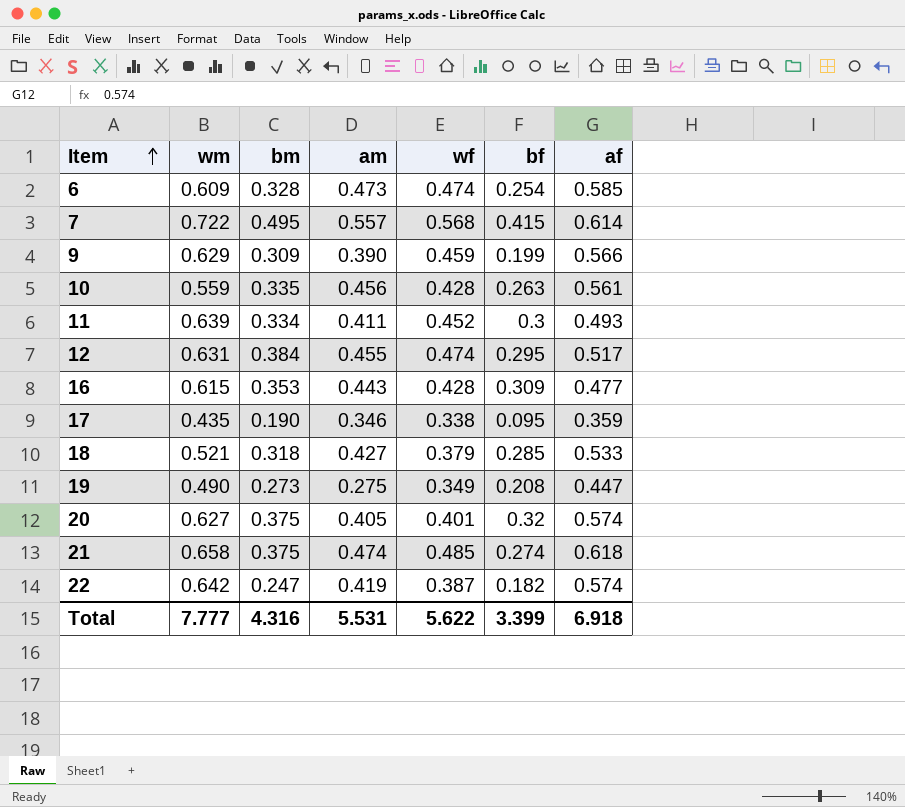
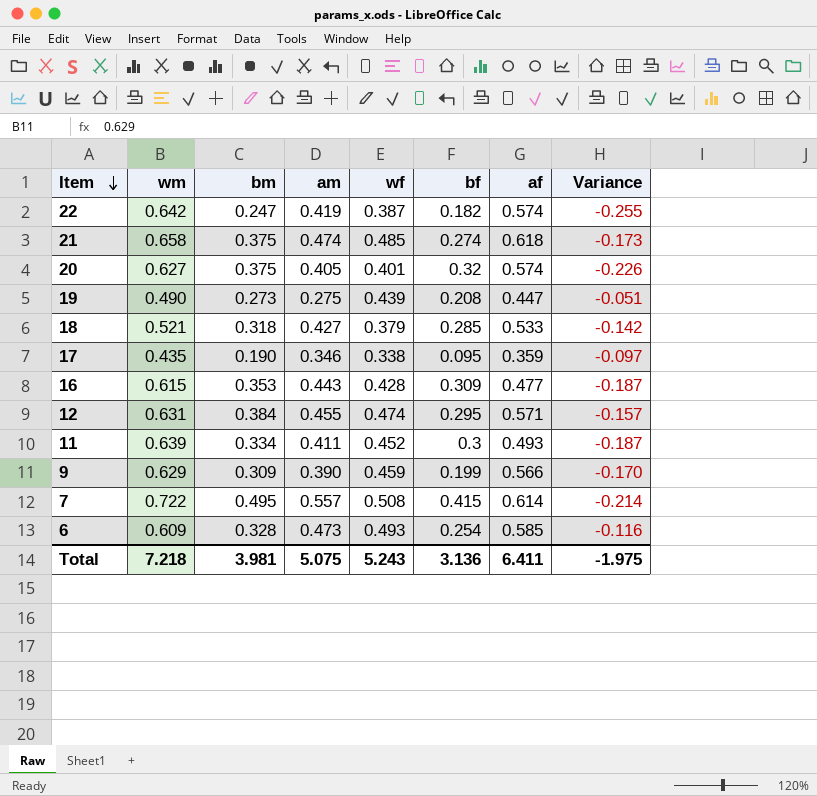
row order: Item ascending -> Item descending
column Variance | formula: none -> [wf] - [wm]
row 10: 0.559 | 0.335 | 0.456 | 0.428 | 0.263 | 0.561 -> none
19 | wf: 0.349 -> 0.439
12 | af: 0.517 -> 0.571
7 | wf: 0.568 -> 0.508
6 | wf: 0.474 -> 0.493
Total | wm: 7.777 -> 7.218
Total | bm: 4.316 -> 3.981
Total | am: 5.531 -> 5.075
Total | wf: 5.622 -> 5.243
Total | bf: 3.399 -> 3.136
Total | af: 6.918 -> 6.411

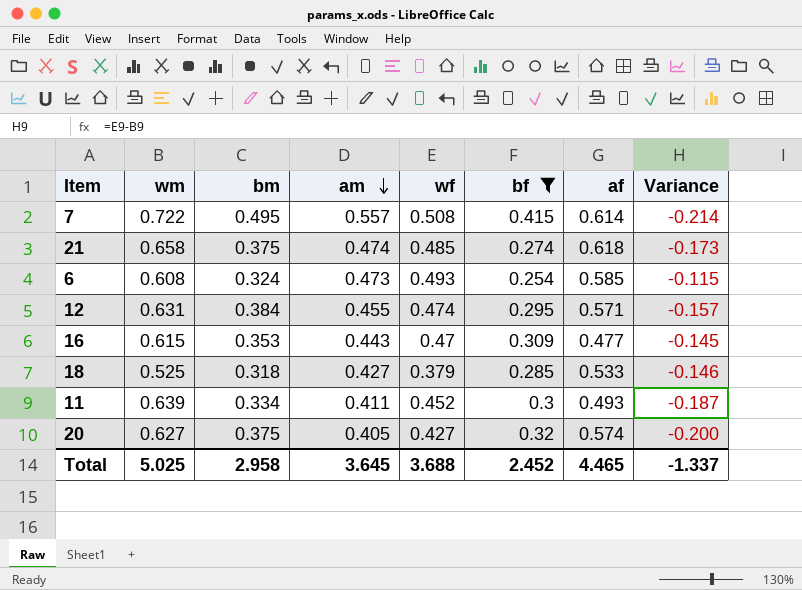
filter: none -> bf >= 0.254
row order: Item descending -> am descending
6 | wm: 0.609 -> 0.608
6 | bm: 0.328 -> 0.324
6 | Variance: -0.116 -> -0.115
16 | wf: 0.428 -> 0.47
16 | Variance: -0.187 -> -0.145
18 | wm: 0.521 -> 0.525
18 | Variance: -0.142 -> -0.146
20 | wf: 0.401 -> 0.427
20 | Variance: -0.226 -> -0.200
Total | wm: 7.218 -> 5.025
Total | bm: 3.981 -> 2.958
Total | am: 5.075 -> 3.645
Total | wf: 5.243 -> 3.688
Total | bf: 3.136 -> 2.452
Total | af: 6.411 -> 4.465
Total | Variance: -1.975 -> -1.337

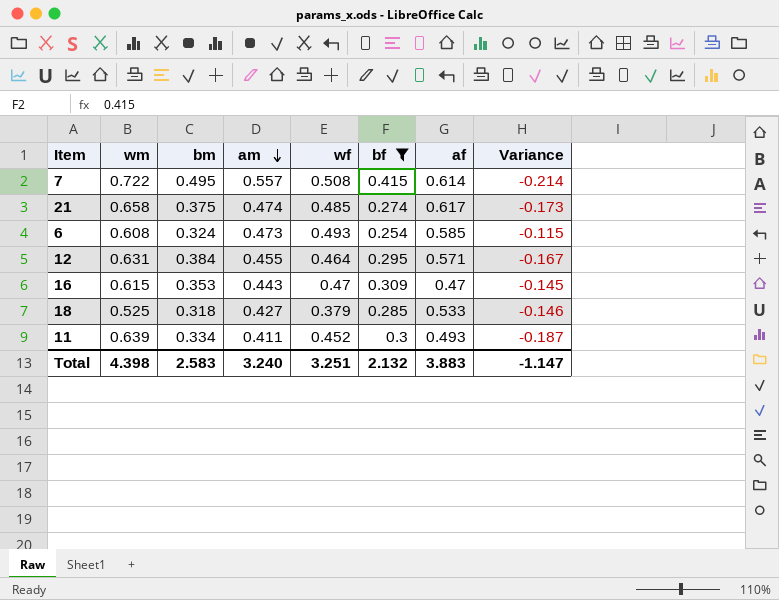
row 20: 0.627 | 0.375 | 0.405 | 0.427 | 0.32 | 0.574 | -0.200 -> none
21 | af: 0.618 -> 0.617
12 | wf: 0.474 -> 0.464
12 | Variance: -0.157 -> -0.167
16 | af: 0.477 -> 0.47
Total | wm: 5.025 -> 4.398
Total | bm: 2.958 -> 2.583
Total | am: 3.645 -> 3.240
Total | wf: 3.688 -> 3.251
Total | bf: 2.452 -> 2.132
Total | af: 4.465 -> 3.883
Total | Variance: -1.337 -> -1.147

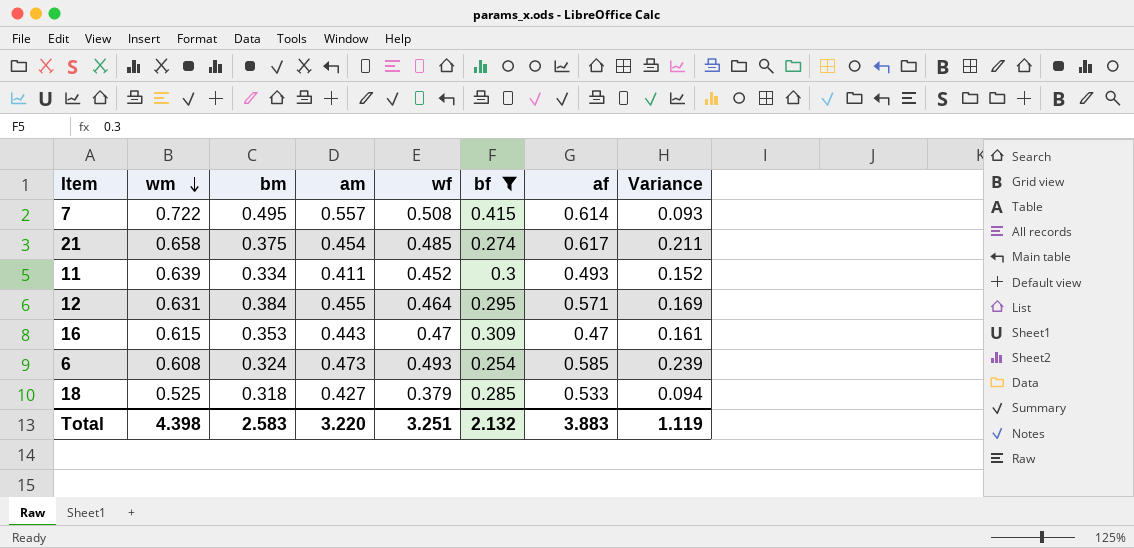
row order: am descending -> wm descending
column Variance | formula: [wf] - [wm] -> [wf] - [bf]
21 | am: 0.474 -> 0.454
Total | am: 3.240 -> 3.220
Total | Variance: -1.147 -> 1.119

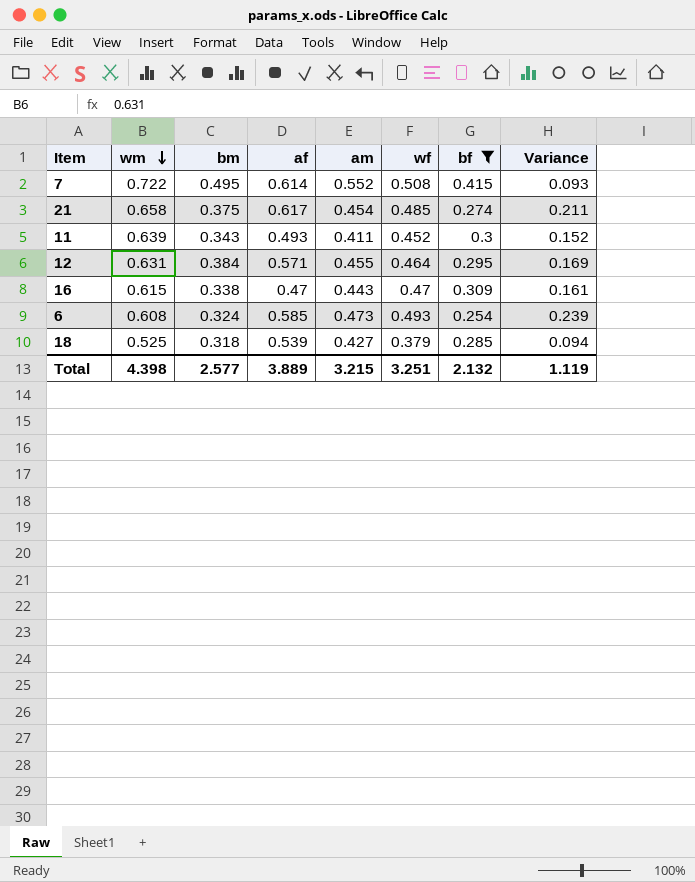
column af | position: 7 -> 4
7 | am: 0.557 -> 0.552
11 | bm: 0.334 -> 0.343
16 | bm: 0.353 -> 0.338
18 | af: 0.533 -> 0.539
Total | bm: 2.583 -> 2.577
Total | af: 3.883 -> 3.889
Total | am: 3.220 -> 3.215

